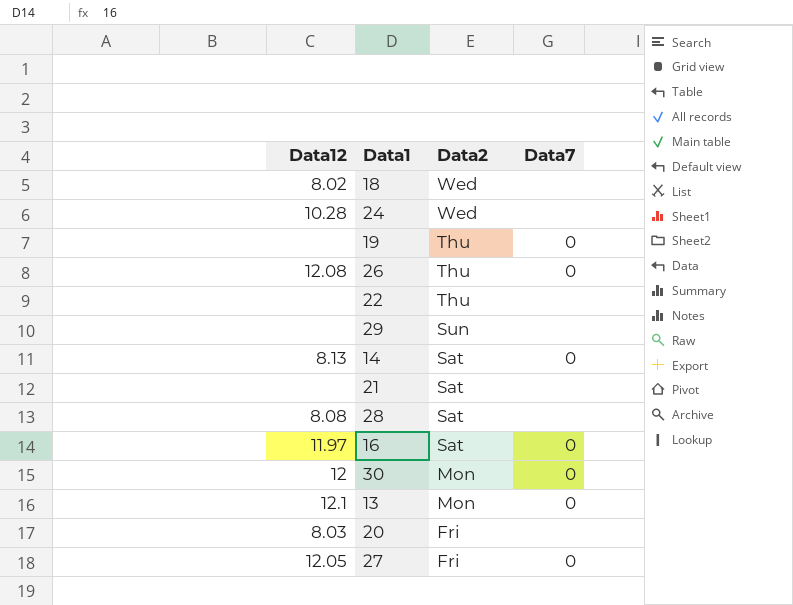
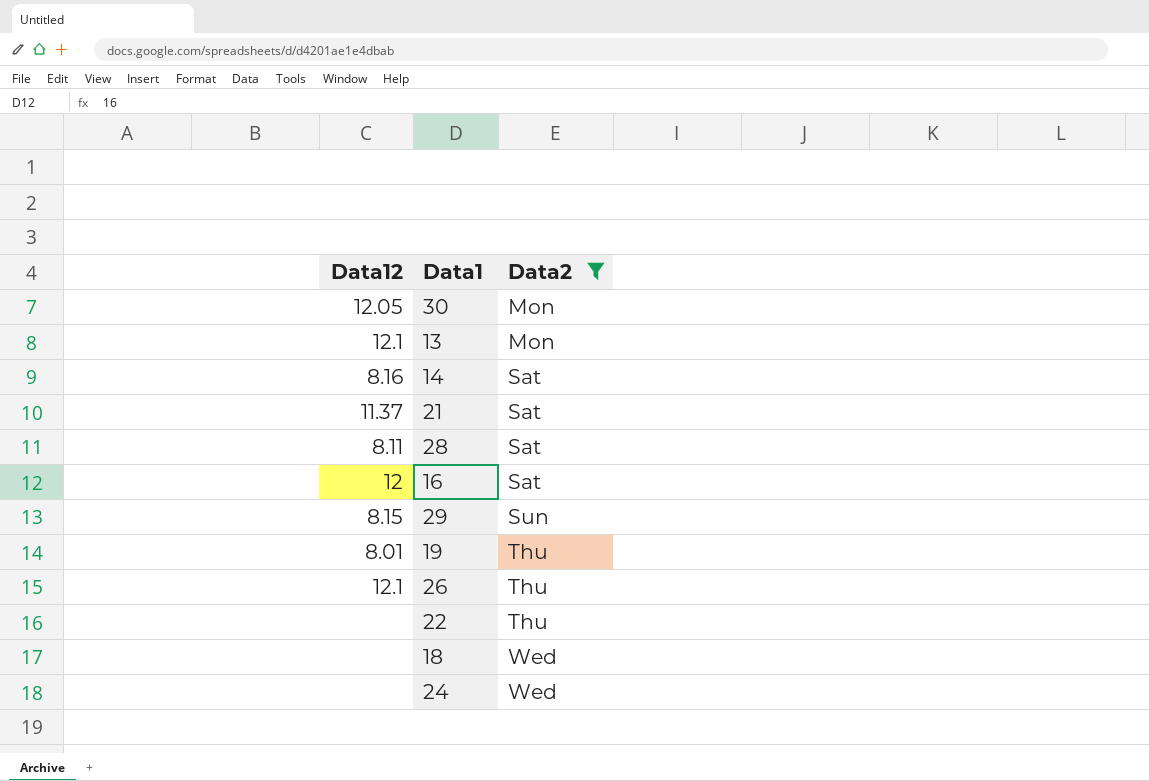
filter: none -> Data2 != Fri
row order: Data2 descending -> Data2 ascending
column Data7 | position: 4 -> none
30 | Data12: 12 -> 12.05
14 | Data12: 8.13 -> 8.16
21 | Data12: none -> 11.37
28 | Data12: 8.08 -> 8.11
16 | Data12: 11.97 -> 12
29 | Data12: none -> 8.15
19 | Data12: none -> 8.01
26 | Data12: 12.08 -> 12.1
18 | Data12: 8.02 -> none
24 | Data12: 10.28 -> none

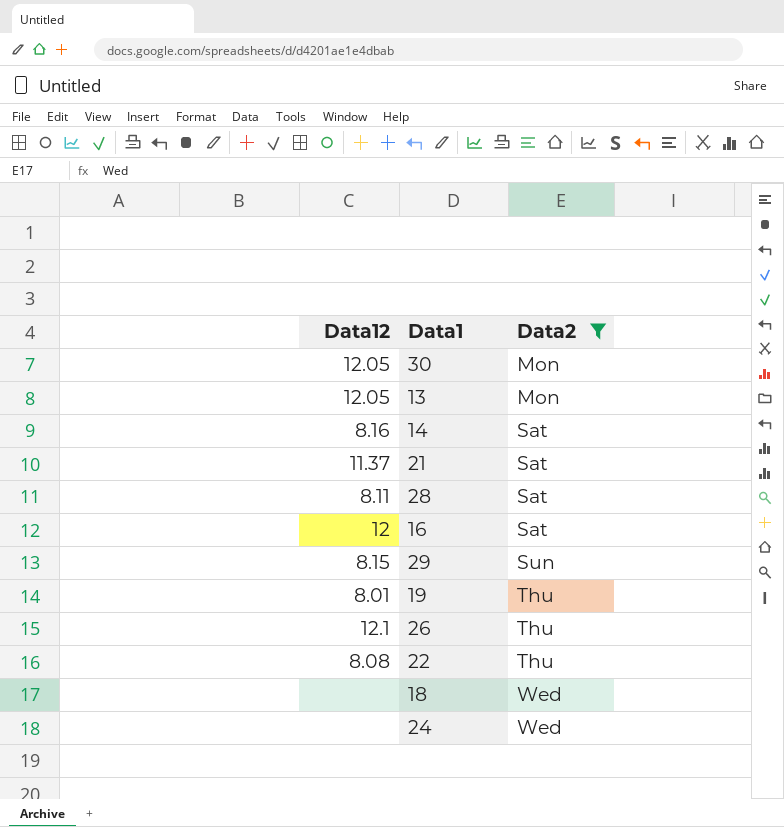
13 | Data12: 12.1 -> 12.05
22 | Data12: none -> 8.08

